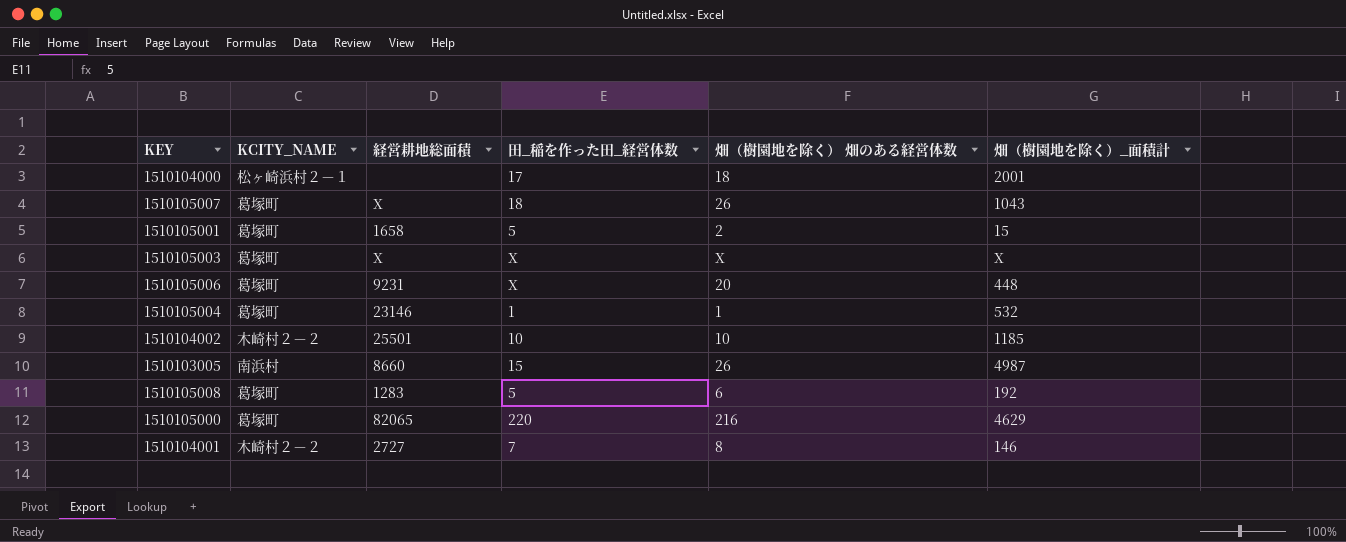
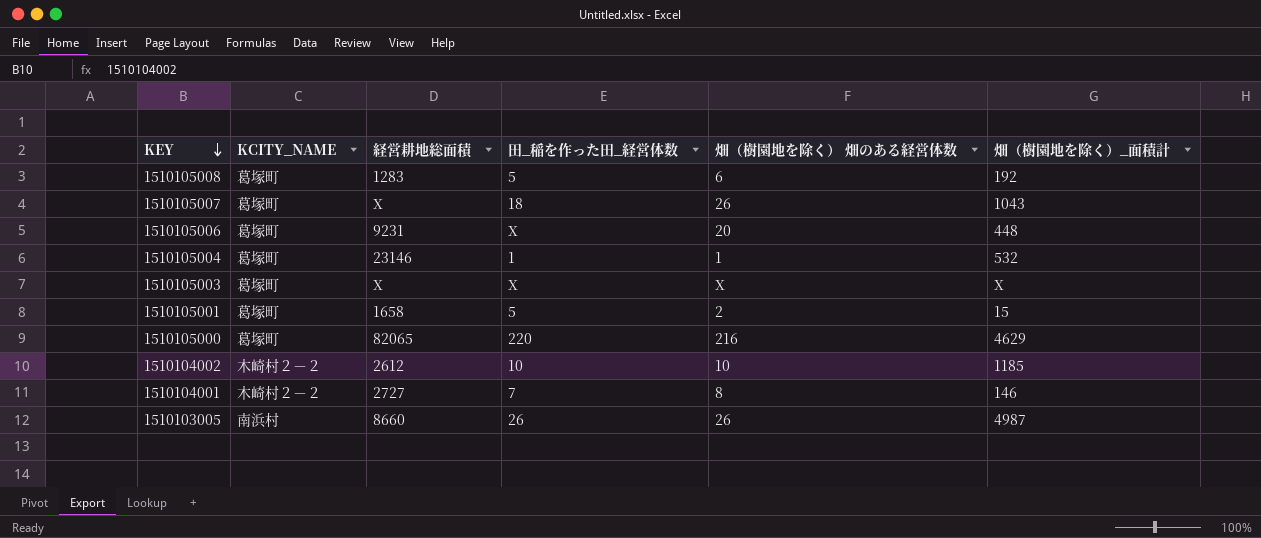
row order: none -> KEY descending
row 1510104000: 松ヶ崎浜村２－１ | none | 17 | 18 | 2001 -> none
1510104002 | 経営耕地総面積: 25501 -> 2612
1510103005 | 田_稲を作った田_経営体数: 15 -> 26

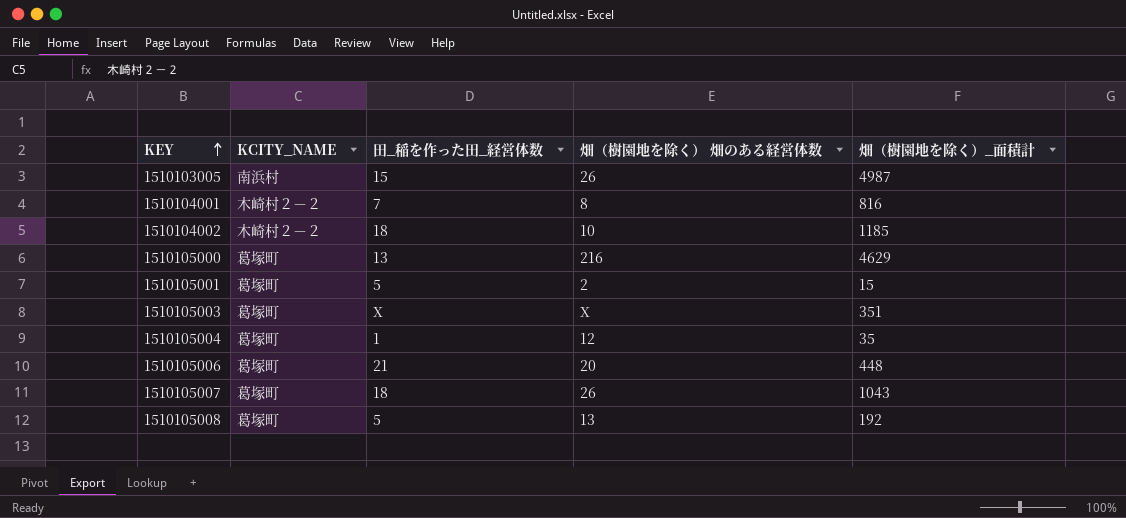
row order: KEY descending -> KEY ascending
column 経営耕地総面積 | position: 3 -> none
1510103005 | 田_稲を作った田_経営体数: 26 -> 15
1510104001 | 畑（樹園地を除く）_面積計: 146 -> 816
1510104002 | 田_稲を作った田_経営体数: 10 -> 18
1510105000 | 田_稲を作った田_経営体数: 220 -> 13
1510105003 | 畑（樹園地を除く）_面積計: X -> 351
1510105004 | 畑（樹園地を除く） 畑のある経営体数: 1 -> 12
1510105004 | 畑（樹園地を除く）_面積計: 532 -> 35
1510105006 | 田_稲を作った田_経営体数: X -> 21
1510105008 | 畑（樹園地を除く） 畑のある経営体数: 6 -> 13

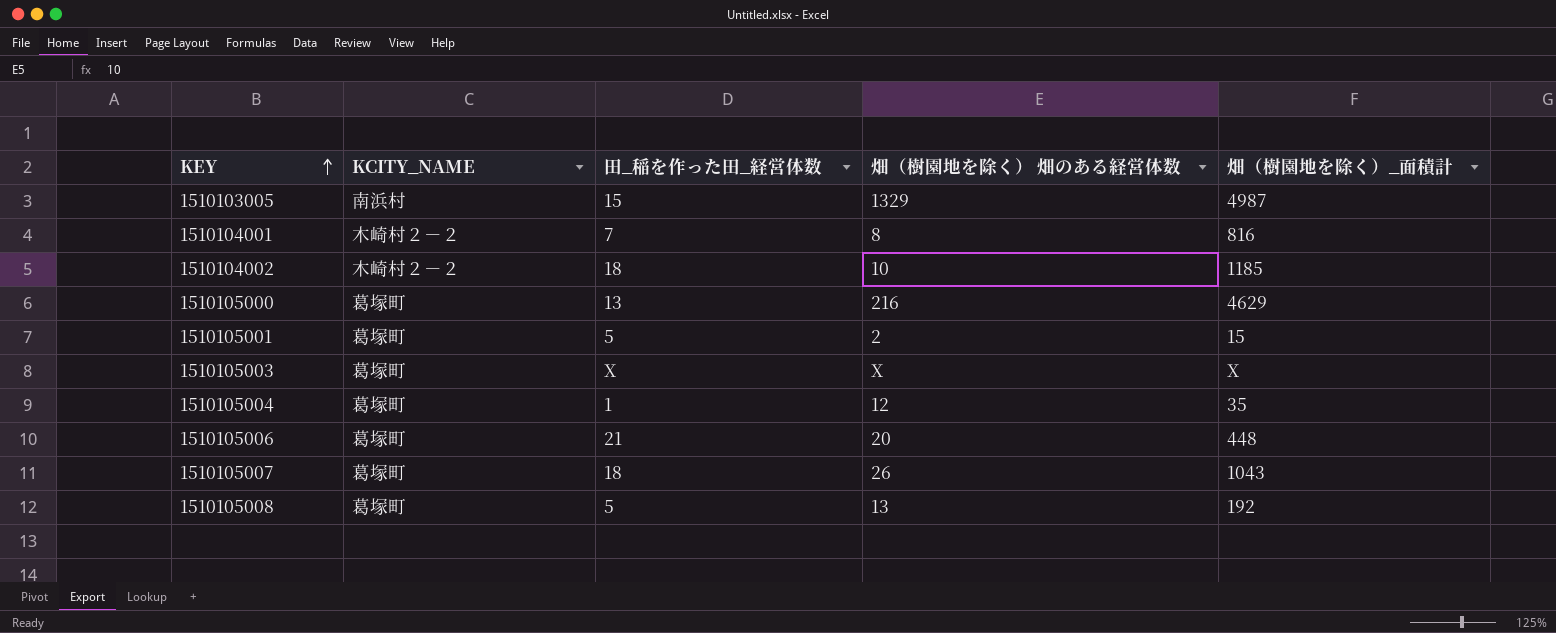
1510103005 | 畑（樹園地を除く） 畑のある経営体数: 26 -> 1329
1510105003 | 畑（樹園地を除く）_面積計: 351 -> X

